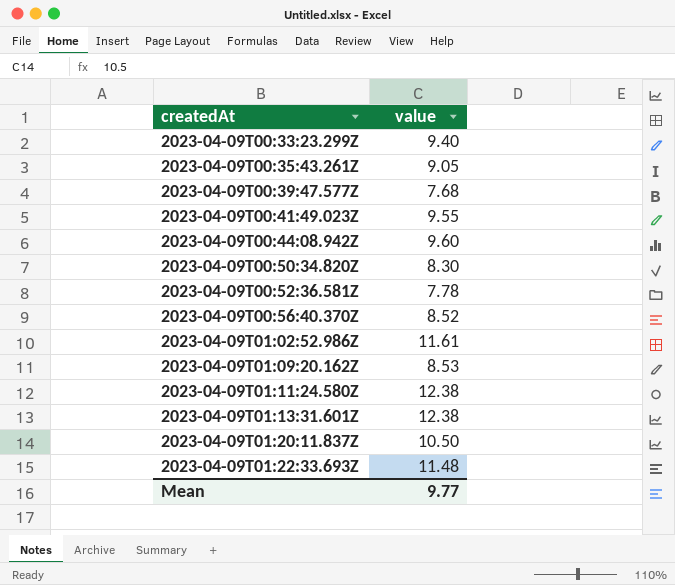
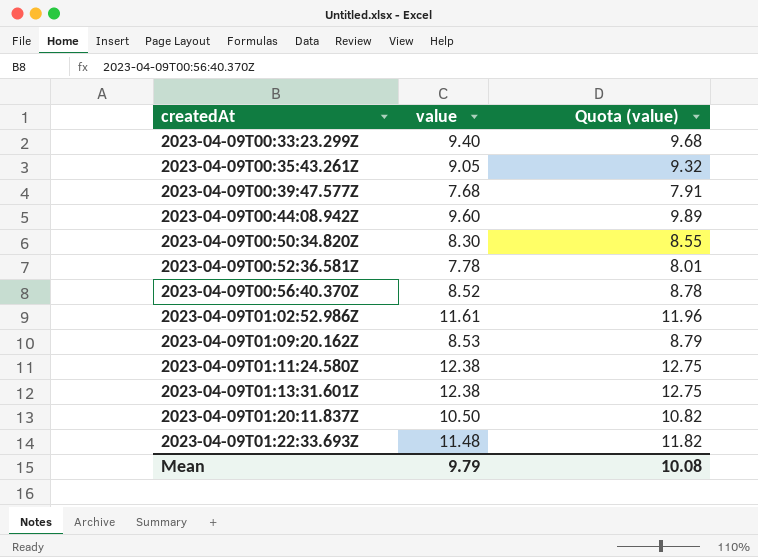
column Quota (value) | formula: none -> [value] * 1.03
row 2023-04-09T00:41:49.023Z: 9.55 -> none
Mean | value: 9.77 -> 9.79

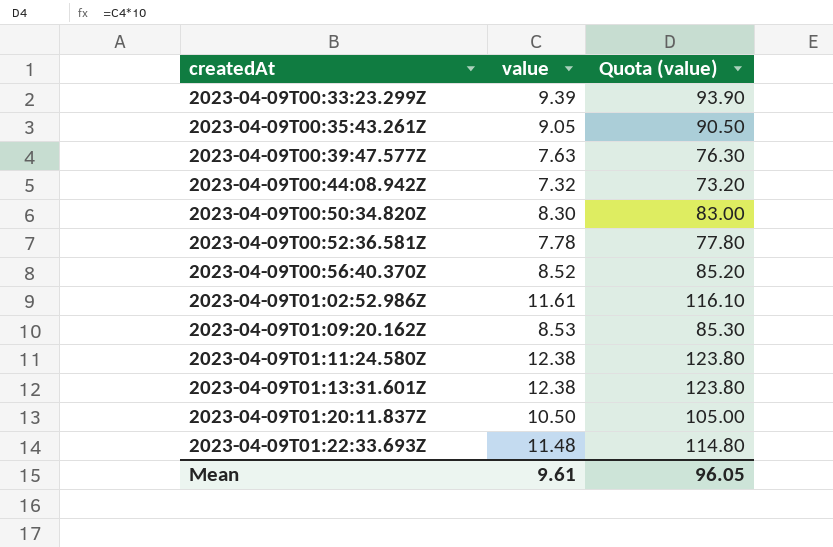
column Quota (value) | formula: [value] * 1.03 -> [value] * 10
2023-04-09T00:33:23.299Z | value: 9.40 -> 9.39
2023-04-09T00:39:47.577Z | value: 7.68 -> 7.63
2023-04-09T00:44:08.942Z | value: 9.60 -> 7.32
Mean | value: 9.79 -> 9.61
Mean | Quota (value): 10.08 -> 96.05

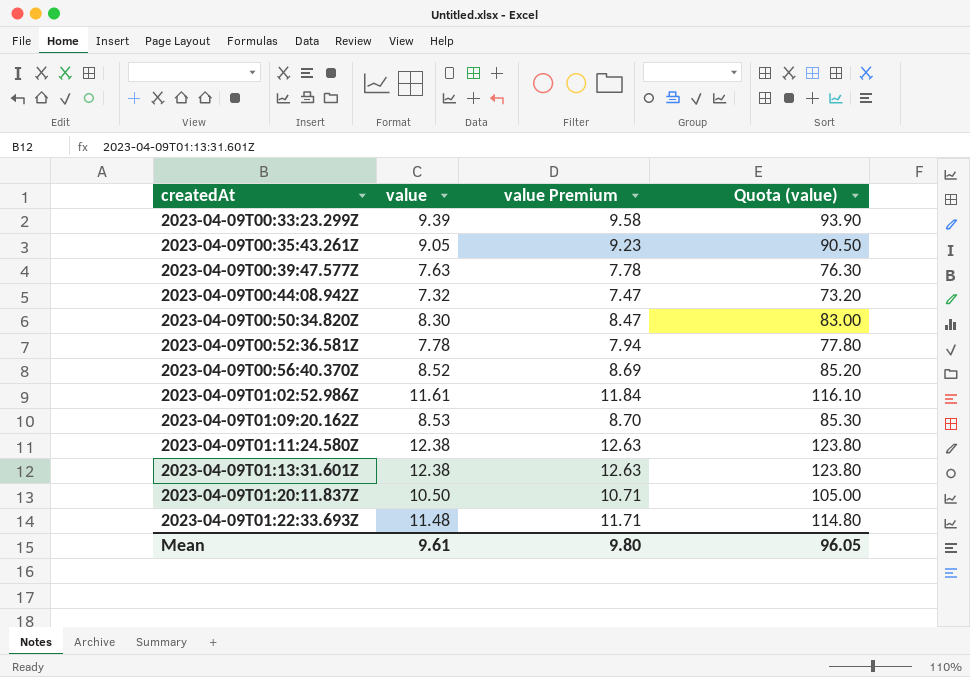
column value Premium | formula: none -> [value] * 1.02

